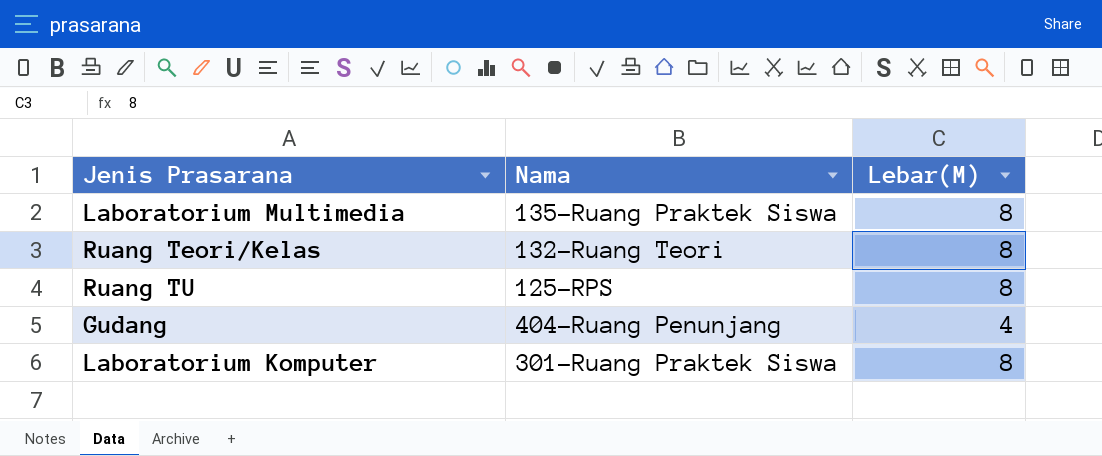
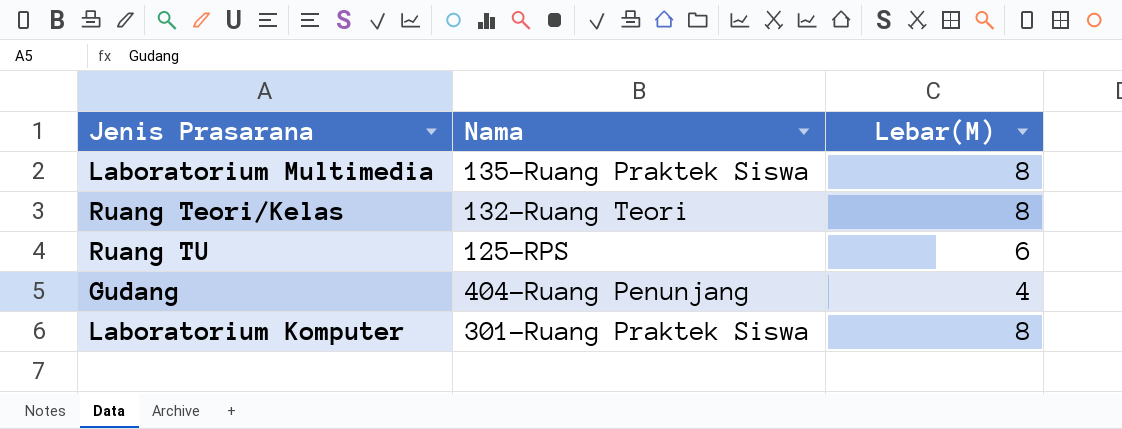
Ruang TU | Lebar(M): 8 -> 6

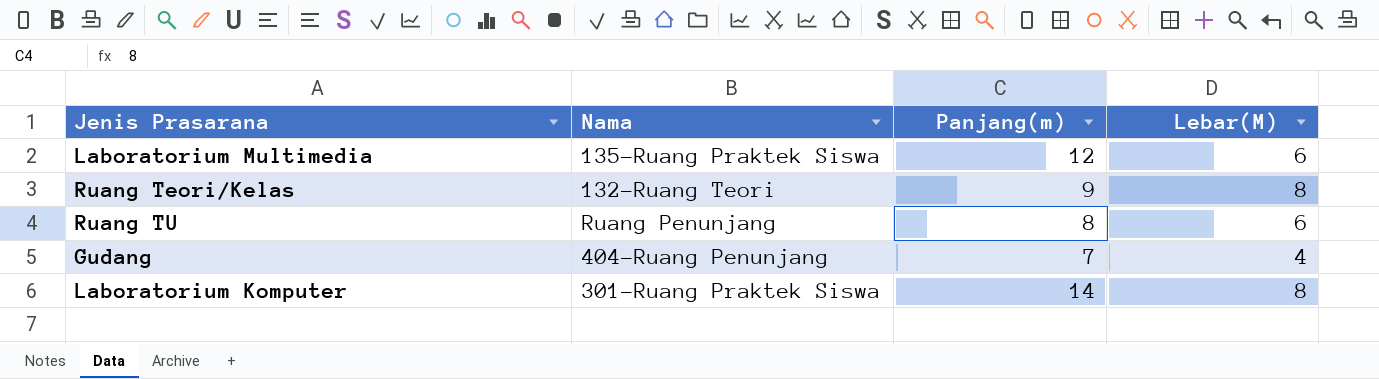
column Panjang(m) | position: none -> 3
Laboratorium Multimedia | Lebar(M): 8 -> 6
Ruang TU | Nama: 125-RPS -> Ruang Penunjang

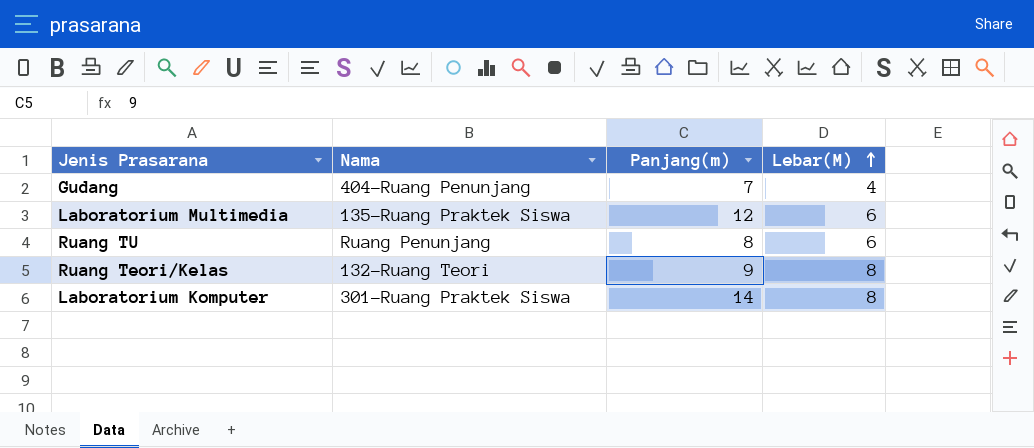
row order: none -> Lebar(M) ascending

